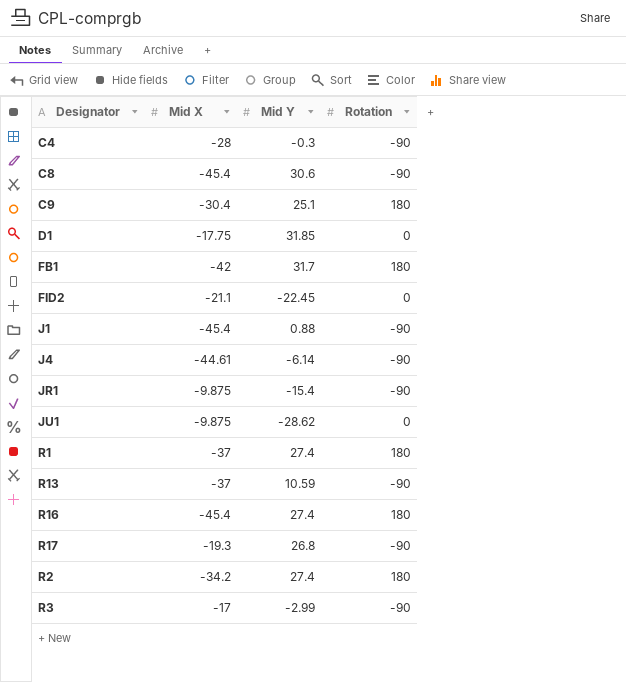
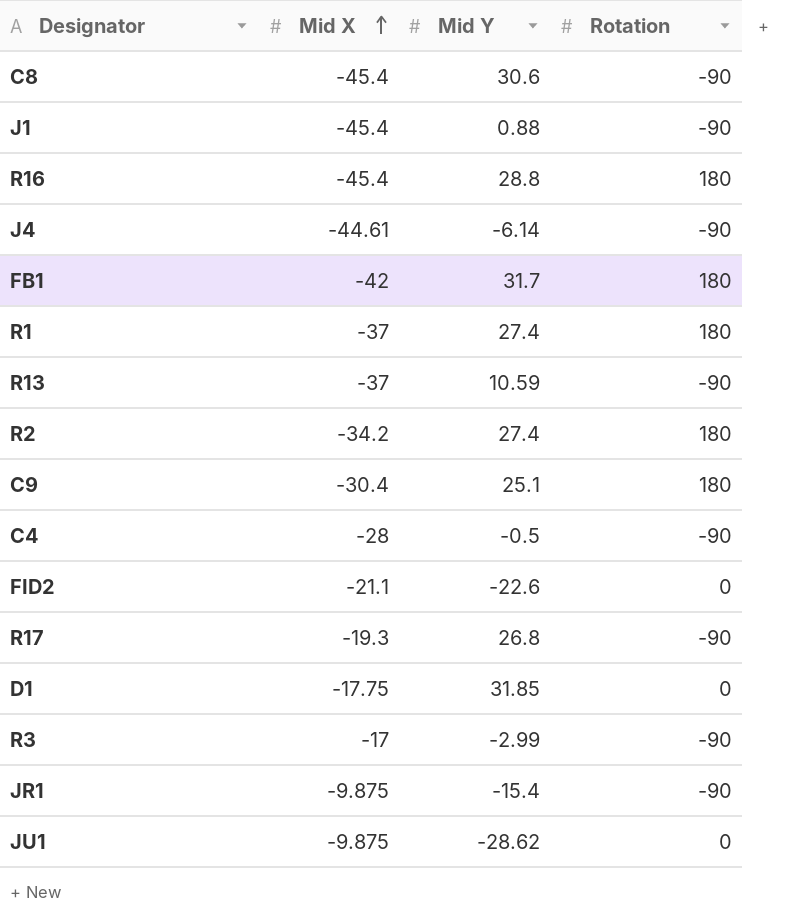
row order: none -> Mid X ascending
R16 | Mid Y: 27.4 -> 28.8
C4 | Mid Y: -0.3 -> -0.5
FID2 | Mid Y: -22.45 -> -22.6

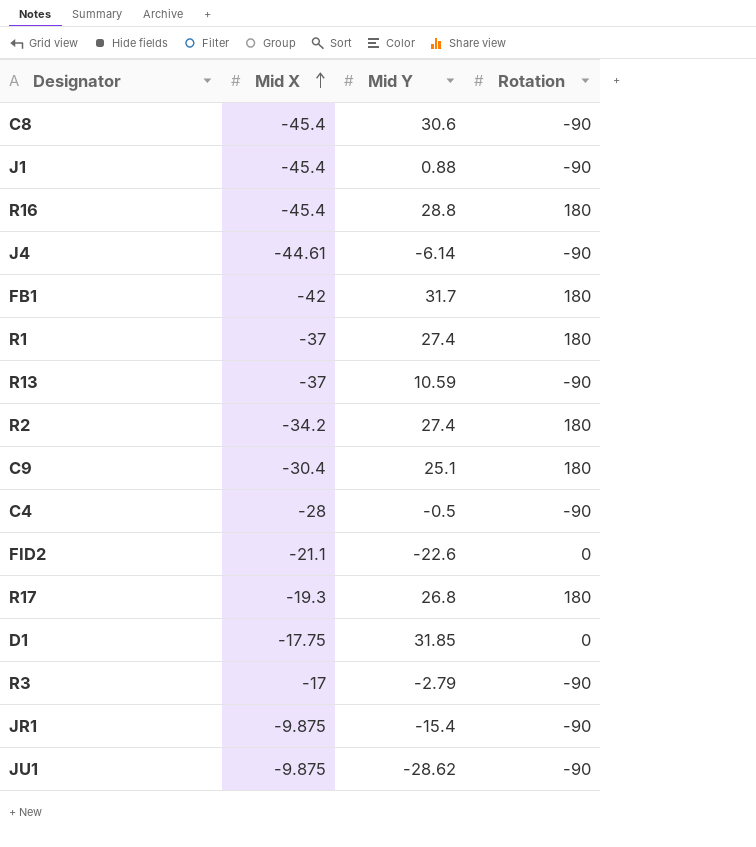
R17 | Rotation: -90 -> 180
R3 | Mid Y: -2.99 -> -2.79
JU1 | Rotation: 0 -> -90

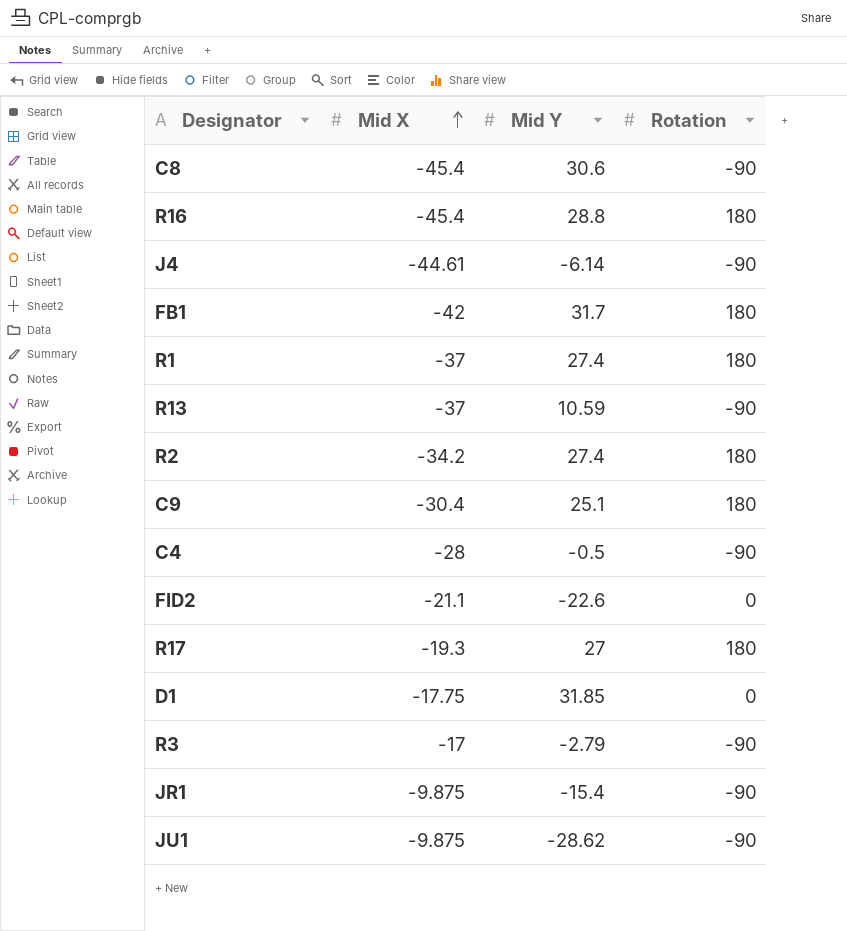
row J1: -45.4 | 0.88 | -90 -> none
R17 | Mid Y: 26.8 -> 27

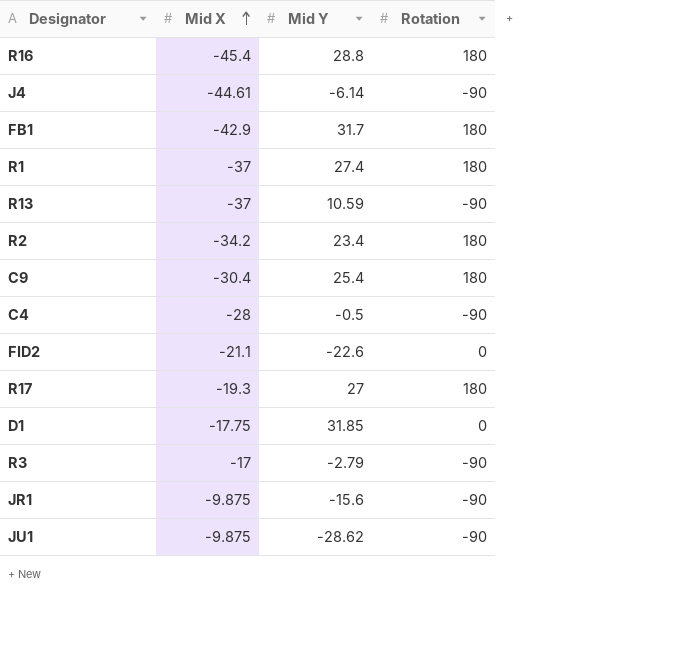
row C8: -45.4 | 30.6 | -90 -> none
FB1 | Mid X: -42 -> -42.9
R2 | Mid Y: 27.4 -> 23.4
C9 | Mid Y: 25.1 -> 25.4
JR1 | Mid Y: -15.4 -> -15.6

